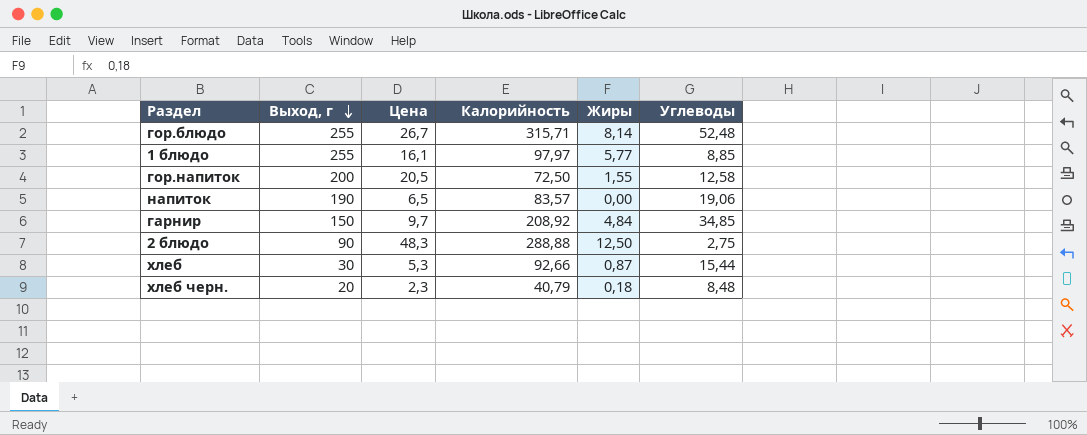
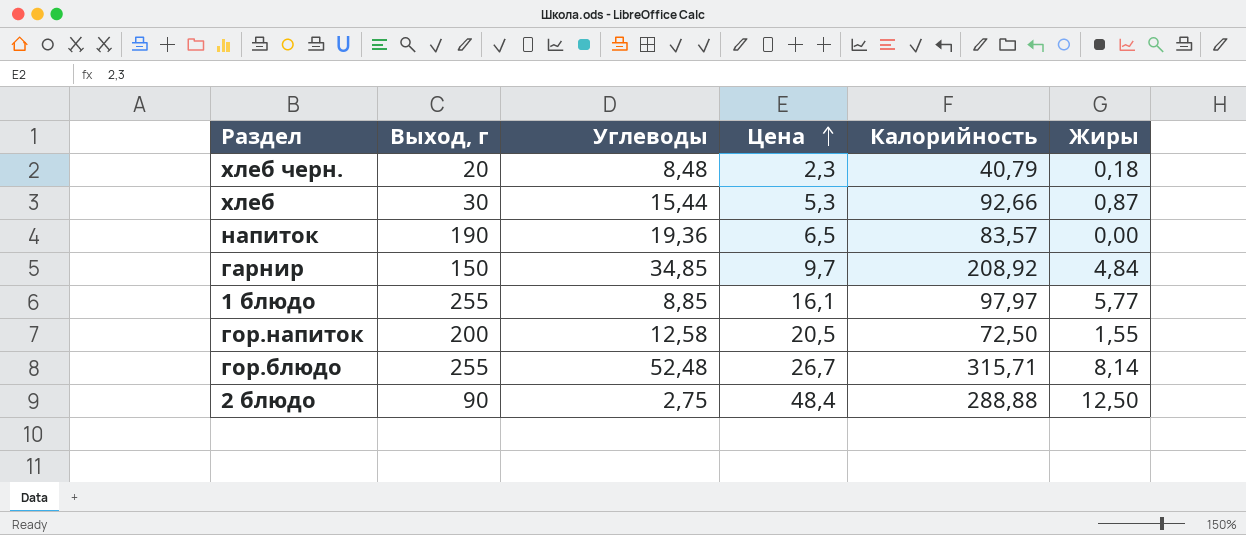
row order: Выход, г descending -> Цена ascending
column Углеводы | position: 6 -> 3
напиток | Углеводы: 19,06 -> 19,36
2 блюдо | Цена: 48,3 -> 48,4

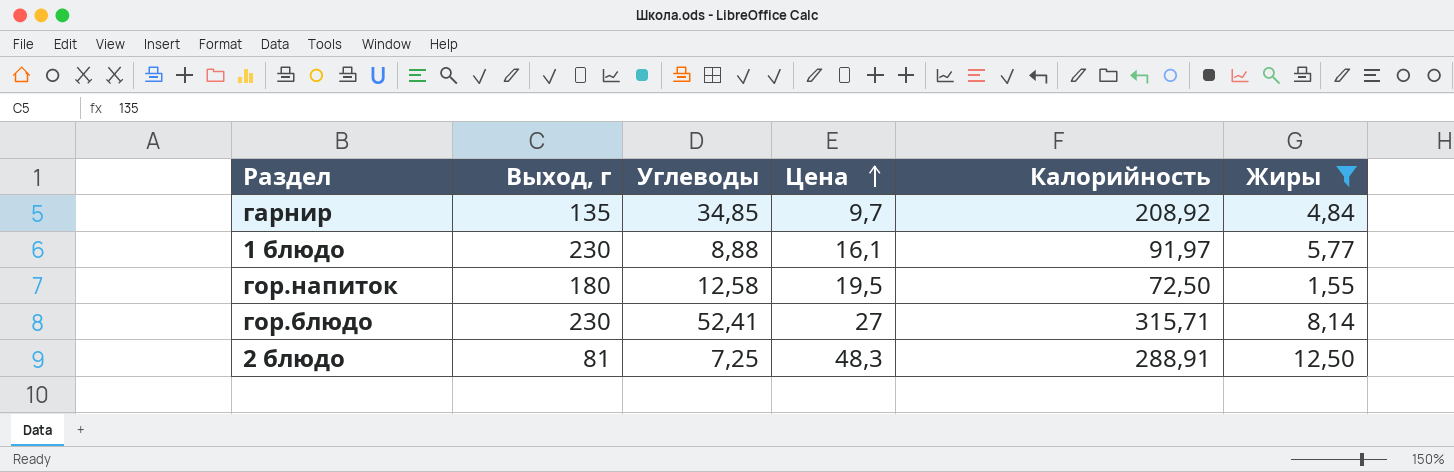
filter: none -> Жиры >= 1,55
гарнир | Выход, г: 150 -> 135
1 блюдо | Выход, г: 255 -> 230
1 блюдо | Углеводы: 8,85 -> 8,88
1 блюдо | Калорийность: 97,97 -> 91,97
гор.напиток | Выход, г: 200 -> 180
гор.напиток | Цена: 20,5 -> 19,5
гор.блюдо | Выход, г: 255 -> 230
гор.блюдо | Углеводы: 52,48 -> 52,41
гор.блюдо | Цена: 26,7 -> 27
2 блюдо | Выход, г: 90 -> 81
2 блюдо | Углеводы: 2,75 -> 7,25
2 блюдо | Цена: 48,4 -> 48,3
2 блюдо | Калорийность: 288,88 -> 288,91

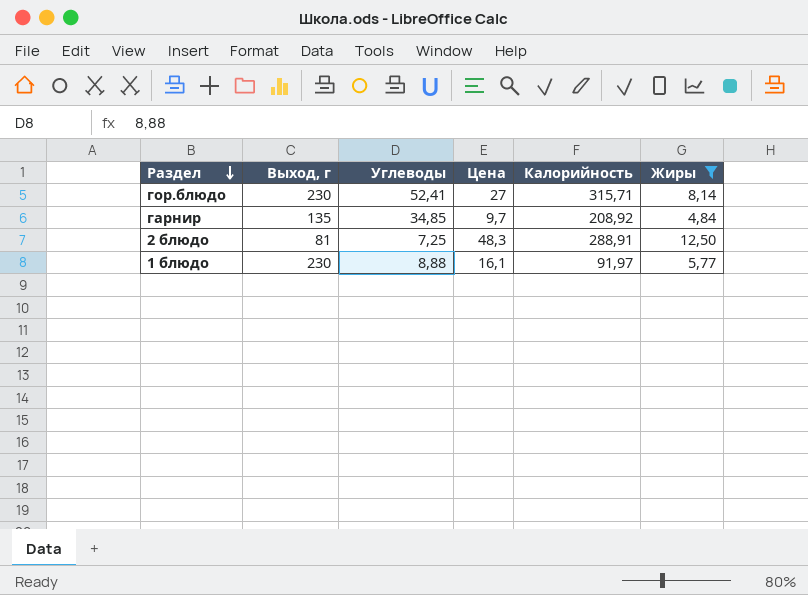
row order: Цена ascending -> Раздел descending
row гор.напиток: 180 | 12,58 | 19,5 | 72,50 | 1,55 -> none

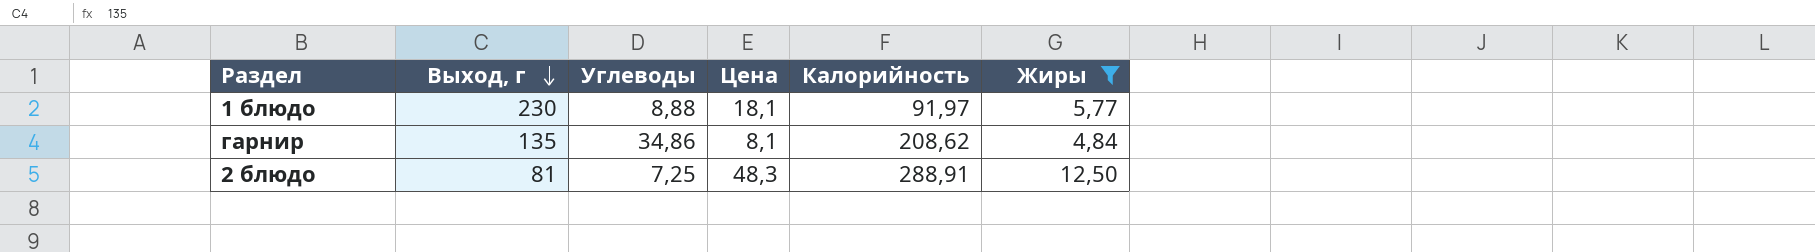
row order: Раздел descending -> Выход, г descending
row гор.блюдо: 230 | 52,41 | 27 | 315,71 | 8,14 -> none
1 блюдо | Цена: 16,1 -> 18,1
гарнир | Углеводы: 34,85 -> 34,86
гарнир | Цена: 9,7 -> 8,1
гарнир | Калорийность: 208,92 -> 208,62

